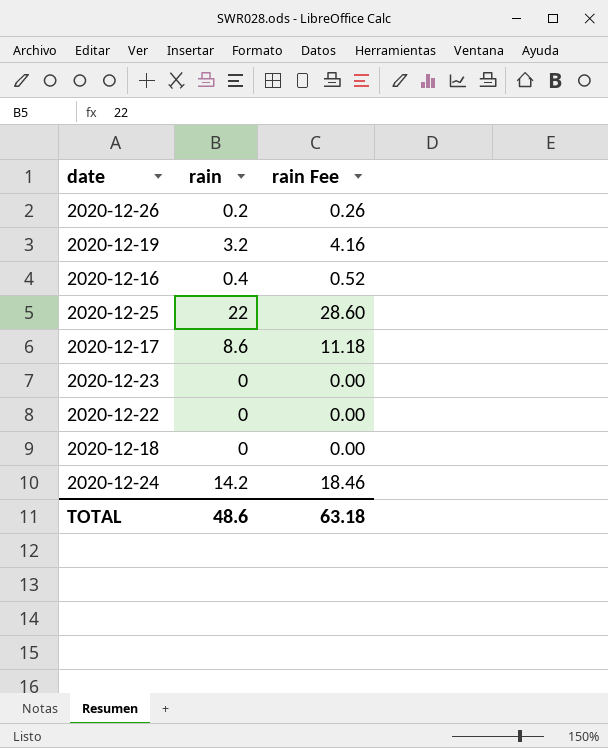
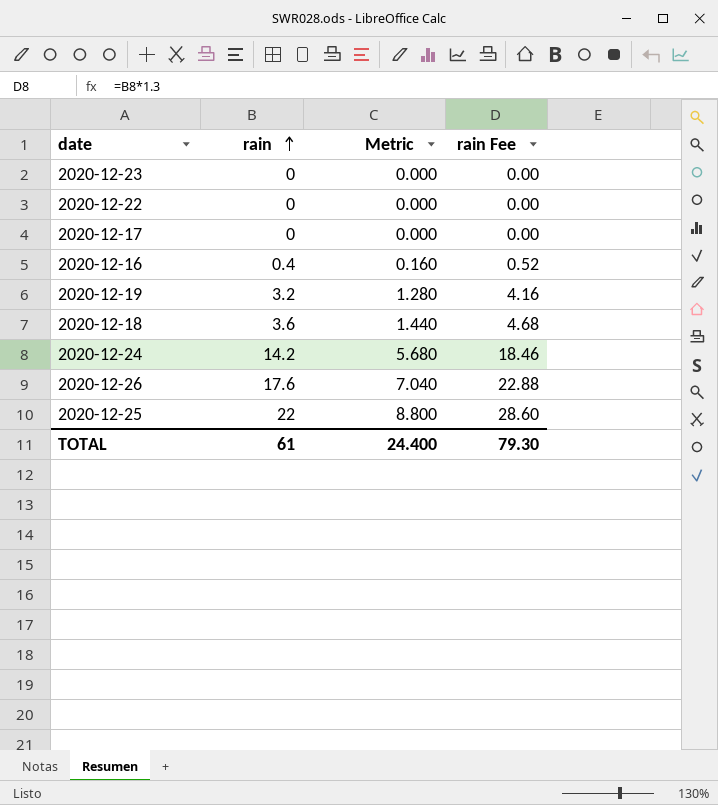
row order: none -> rain ascending
column Metric | formula: none -> [rain] * 0.4
2020-12-17 | rain: 8.6 -> 0
2020-12-17 | rain Fee: 11.18 -> 0.00
2020-12-18 | rain: 0 -> 3.6
2020-12-18 | rain Fee: 0.00 -> 4.68
2020-12-26 | rain: 0.2 -> 17.6
2020-12-26 | rain Fee: 0.26 -> 22.88
TOTAL | rain: 48.6 -> 61
TOTAL | rain Fee: 63.18 -> 79.30

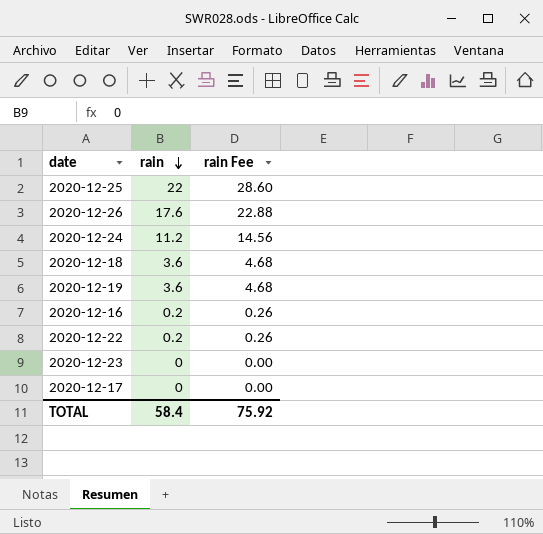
row order: rain ascending -> rain descending
column Metric | formula: [rain] * 0.4 -> none
2020-12-24 | rain: 14.2 -> 11.2
2020-12-24 | rain Fee: 18.46 -> 14.56
2020-12-19 | rain: 3.2 -> 3.6
2020-12-19 | rain Fee: 4.16 -> 4.68
2020-12-16 | rain: 0.4 -> 0.2
2020-12-16 | rain Fee: 0.52 -> 0.26
2020-12-22 | rain: 0 -> 0.2
2020-12-22 | rain Fee: 0.00 -> 0.26
TOTAL | rain: 61 -> 58.4
TOTAL | rain Fee: 79.30 -> 75.92

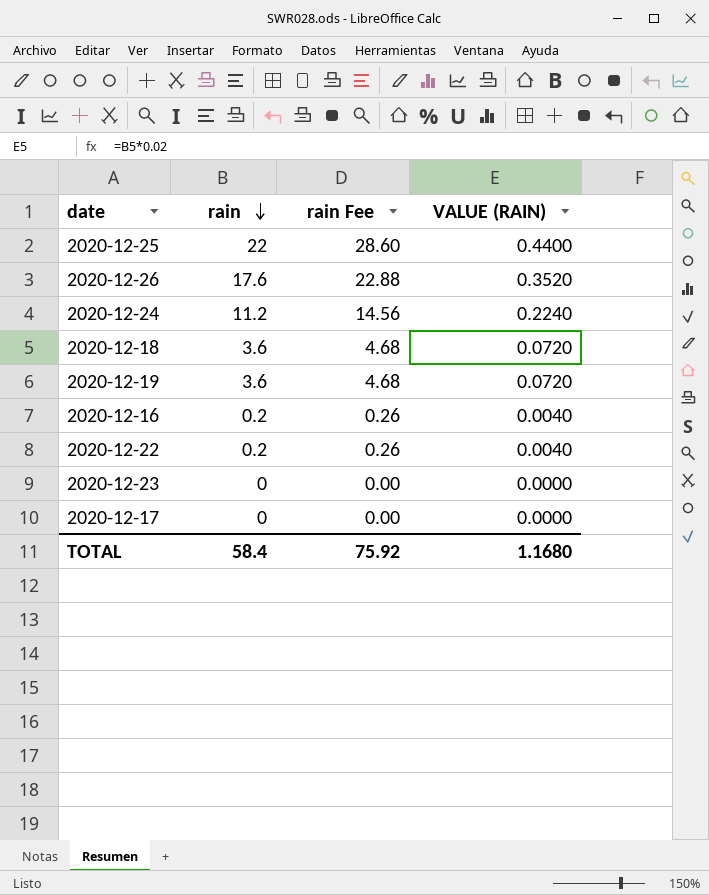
column VALUE (RAIN) | formula: none -> [rain] * 0.02

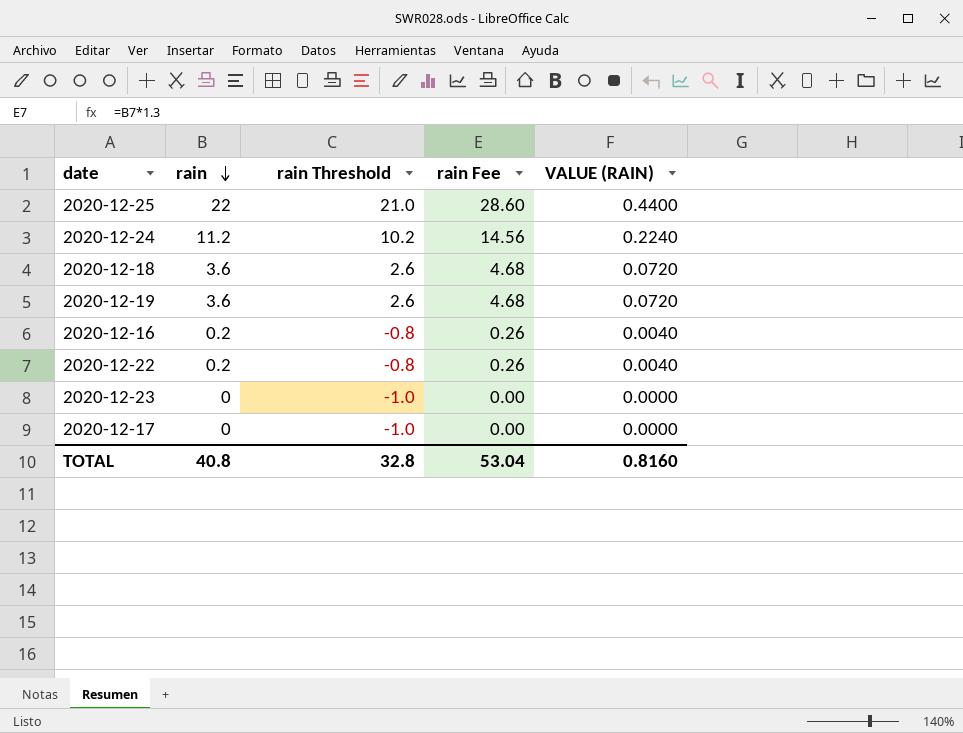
column rain Threshold | formula: none -> [rain] - 1
row 2020-12-26: 17.6 | 22.88 | 0.3520 -> none
TOTAL | rain: 58.4 -> 40.8
TOTAL | rain Fee: 75.92 -> 53.04
TOTAL | VALUE (RAIN): 1.1680 -> 0.8160

